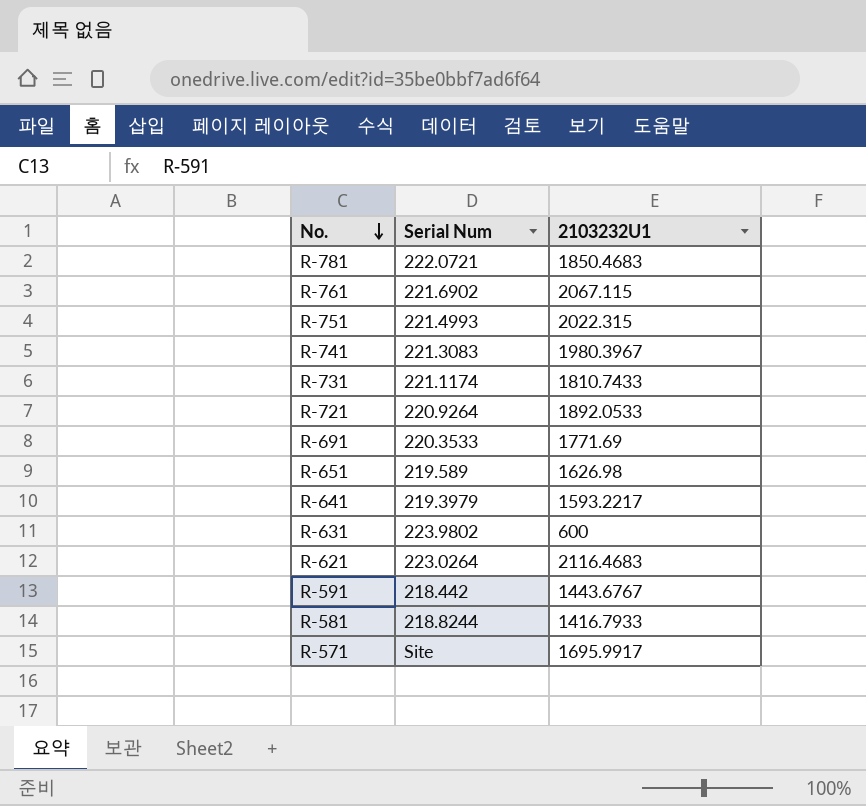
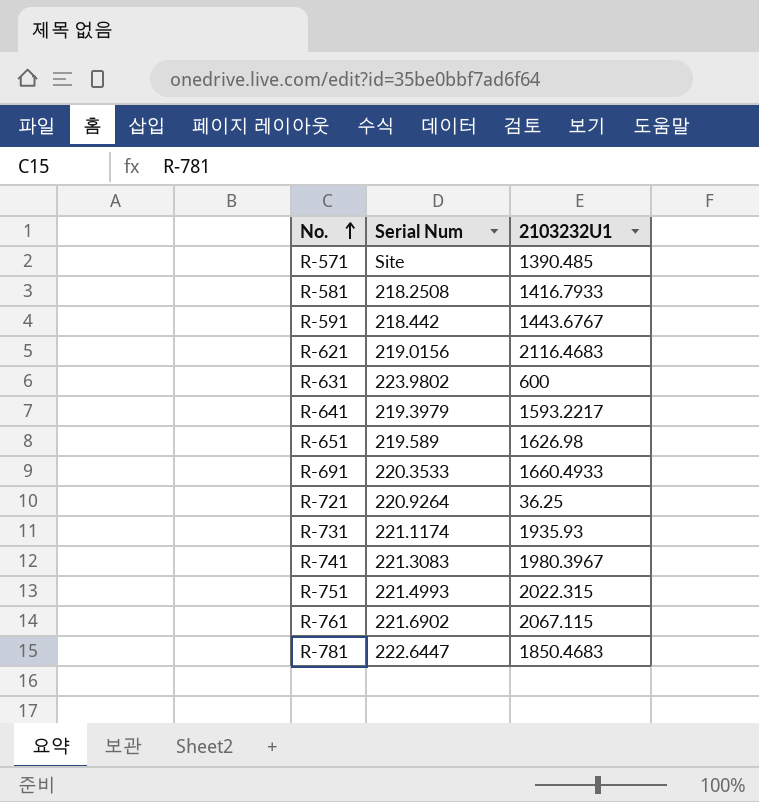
row order: No. descending -> No. ascending
R-571 | 2103232U1: 1695.9917 -> 1390.485
R-581 | Serial Num: 218.8244 -> 218.2508
R-621 | Serial Num: 223.0264 -> 219.0156
R-691 | 2103232U1: 1771.69 -> 1660.4933
R-721 | 2103232U1: 1892.0533 -> 36.25
R-731 | 2103232U1: 1810.7433 -> 1935.93
R-781 | Serial Num: 222.0721 -> 222.6447

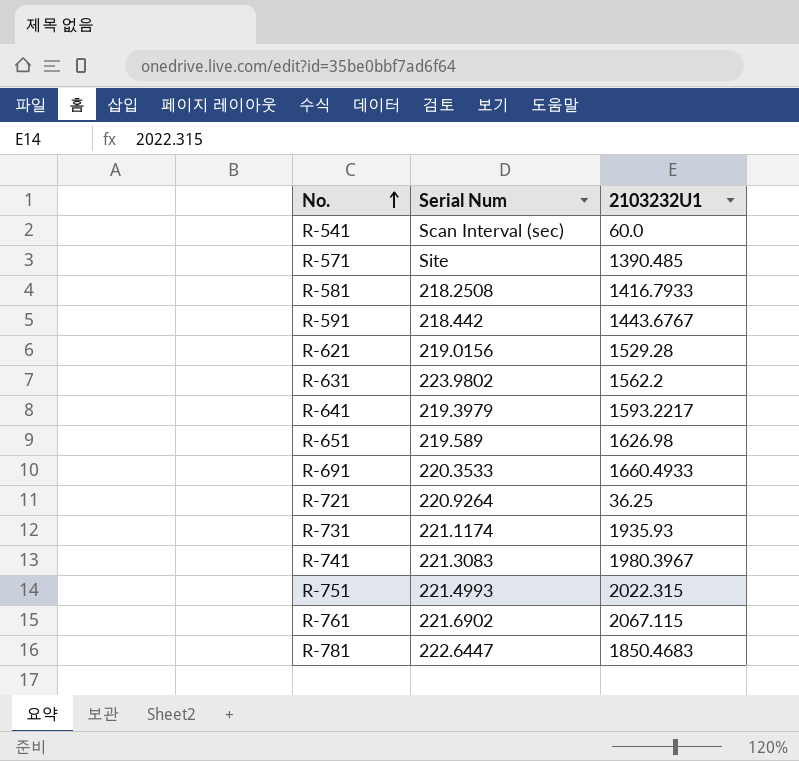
row R-541: none -> Scan Interval (sec) | 60.0
R-621 | 2103232U1: 2116.4683 -> 1529.28
R-631 | 2103232U1: 600 -> 1562.2

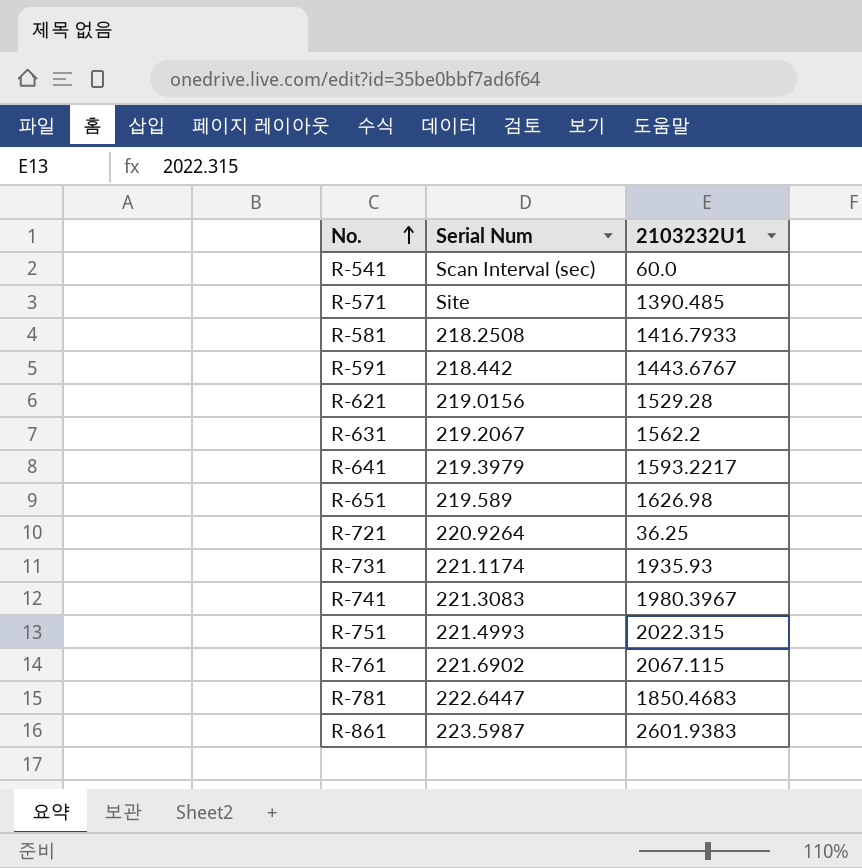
row R-691: 220.3533 | 1660.4933 -> none
R-631 | Serial Num: 223.9802 -> 219.2067
row R-861: none -> 223.5987 | 2601.9383

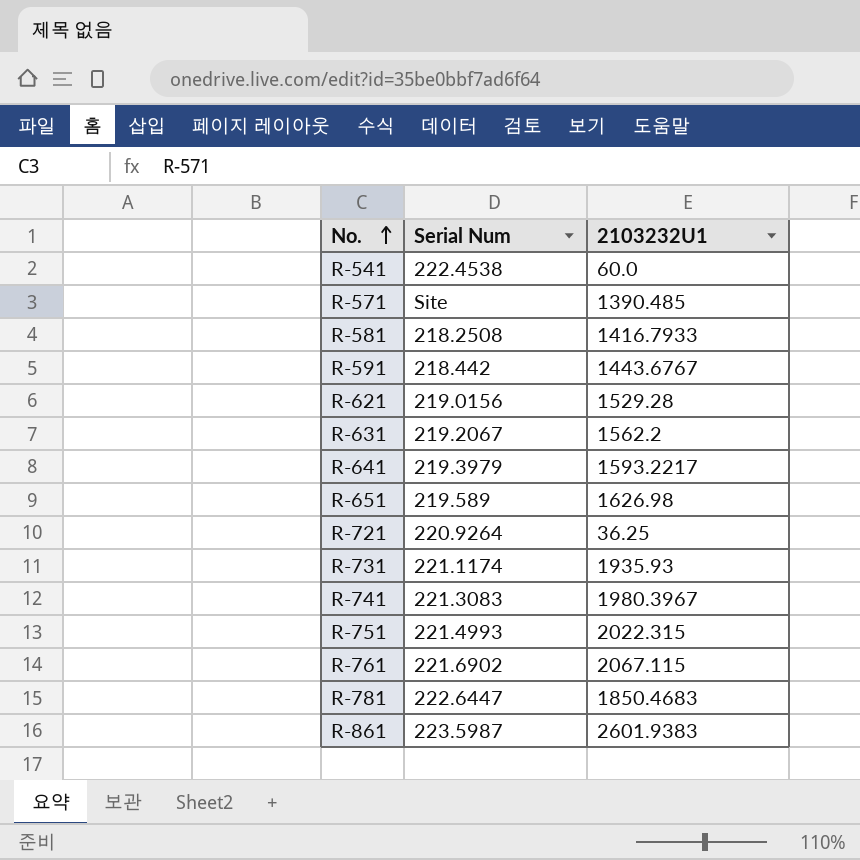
R-541 | Serial Num: Scan Interval (sec) -> 222.4538

